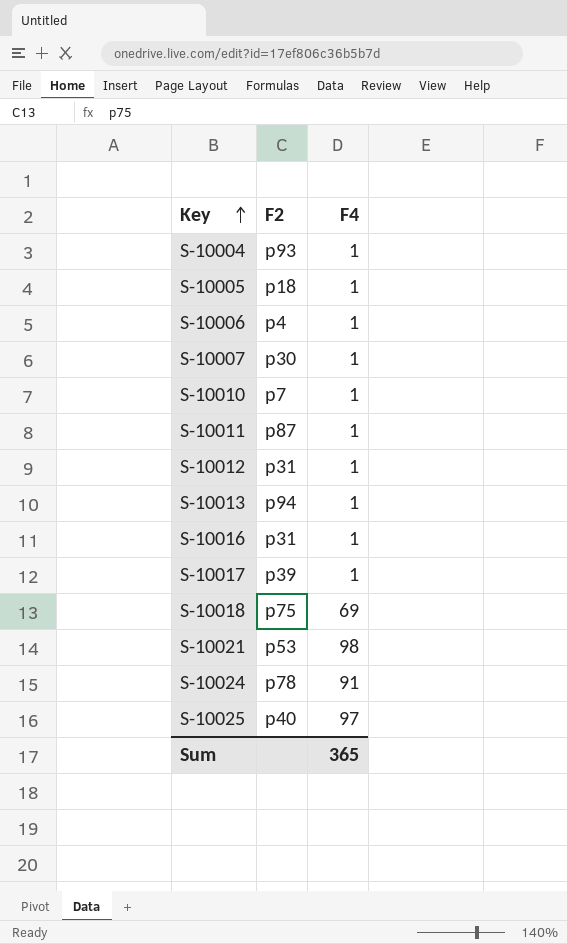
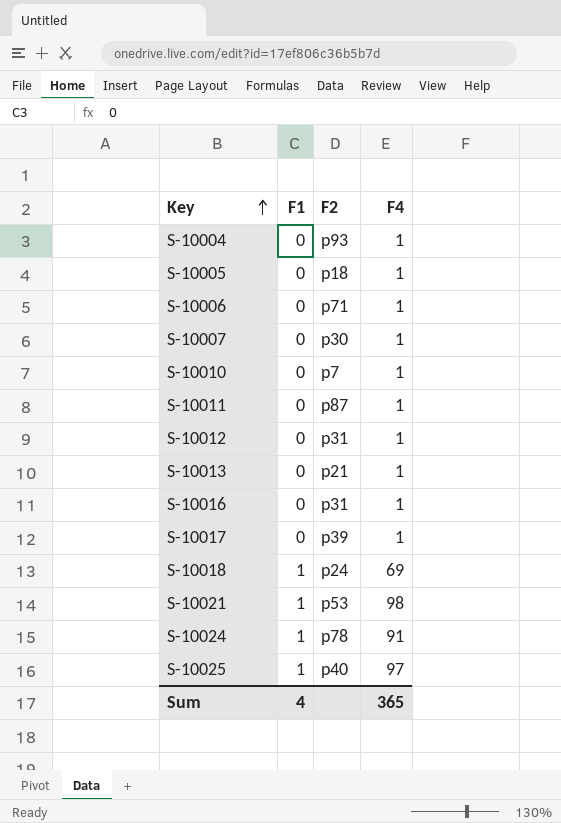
column F1 | position: none -> 2
S-10006 | F2: p4 -> p71
S-10013 | F2: p94 -> p21
S-10018 | F2: p75 -> p24

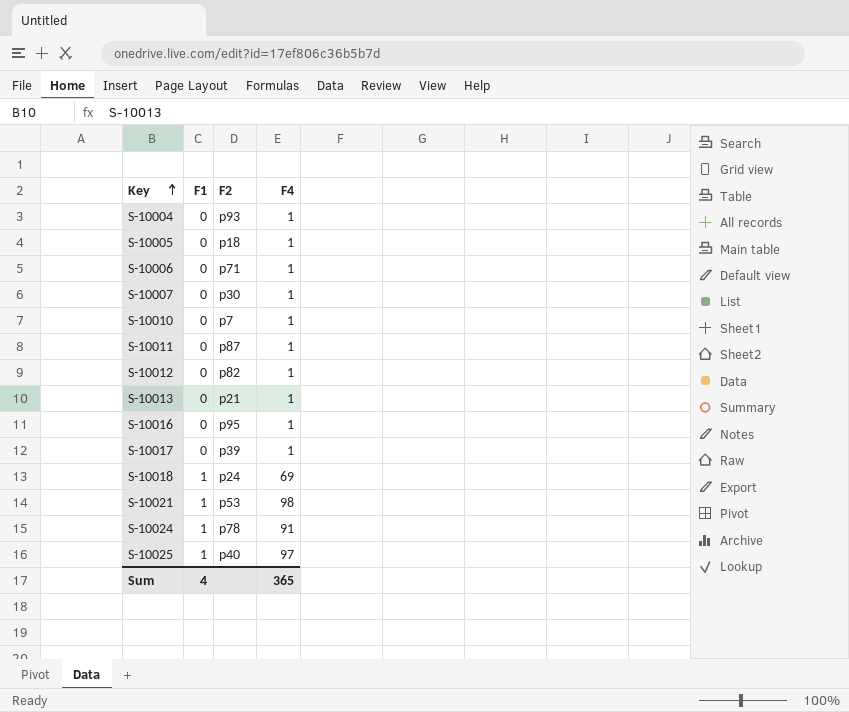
S-10012 | F2: p31 -> p82
S-10016 | F2: p31 -> p95

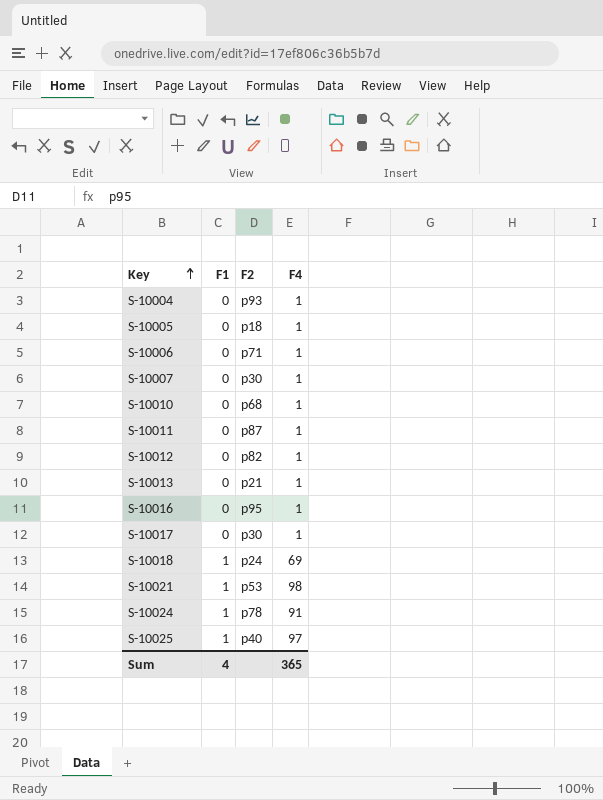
S-10010 | F2: p7 -> p68
S-10017 | F2: p39 -> p30

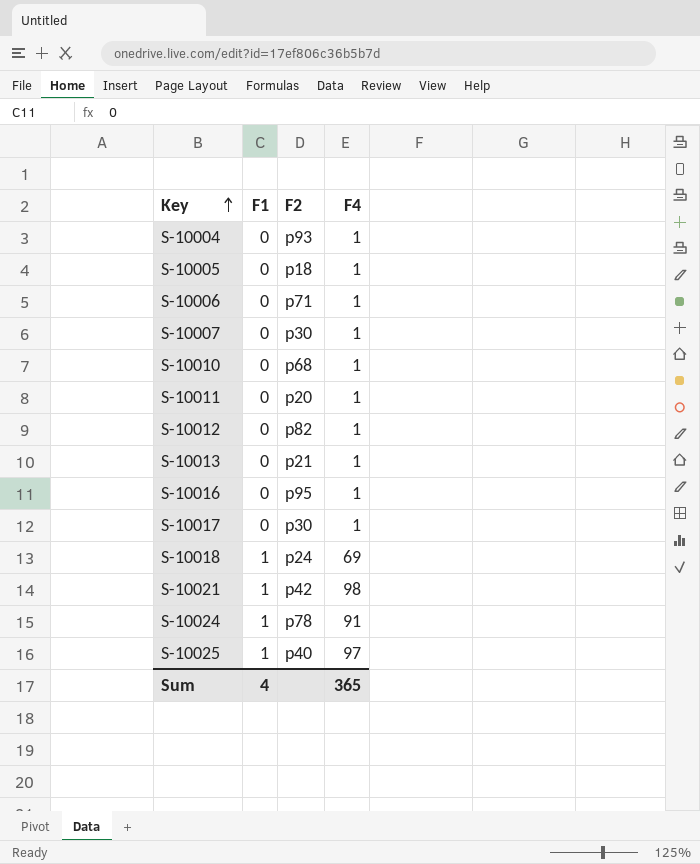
S-10011 | F2: p87 -> p20
S-10021 | F2: p53 -> p42

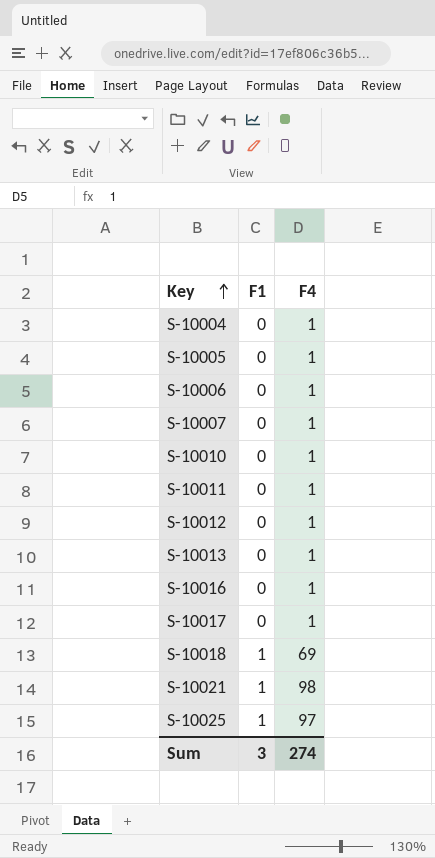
column F2 | position: 3 -> none
row S-10024: 1 | p78 | 91 -> none
Sum | F1: 4 -> 3
Sum | F4: 365 -> 274

